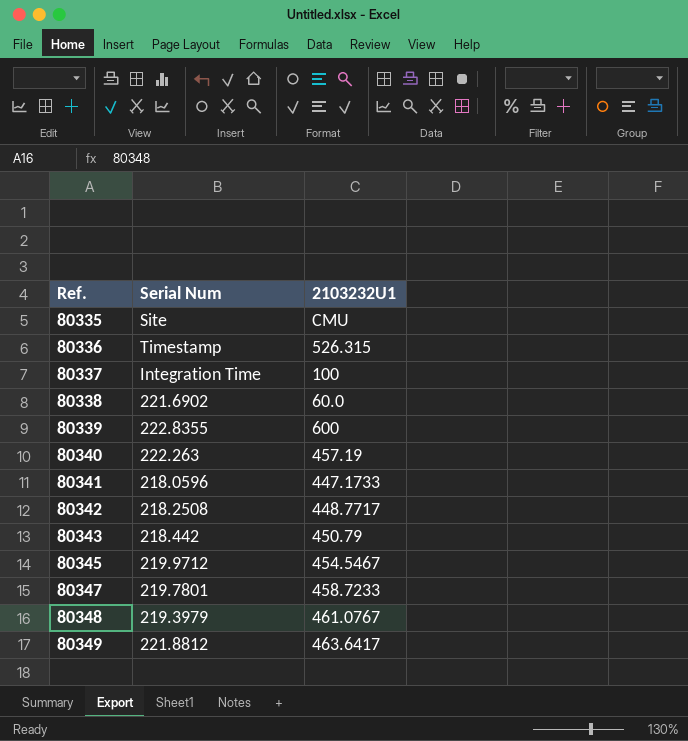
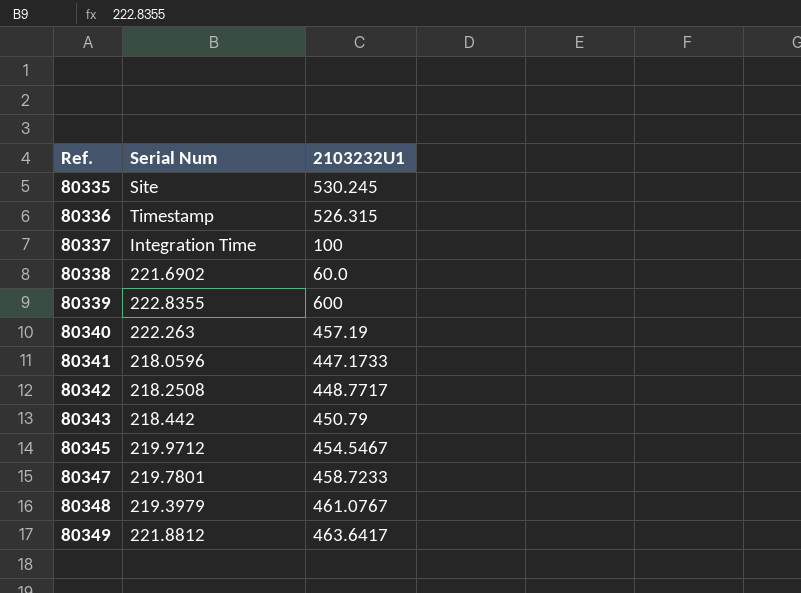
80335 | 2103232U1: CMU -> 530.245

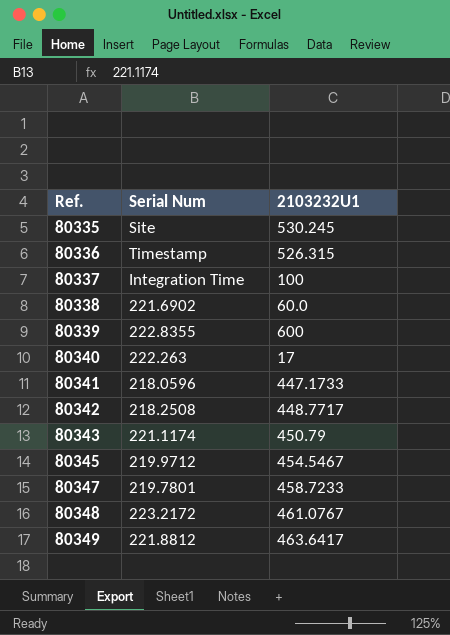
80340 | 2103232U1: 457.19 -> 17
80343 | Serial Num: 218.442 -> 221.1174
80348 | Serial Num: 219.3979 -> 223.2172

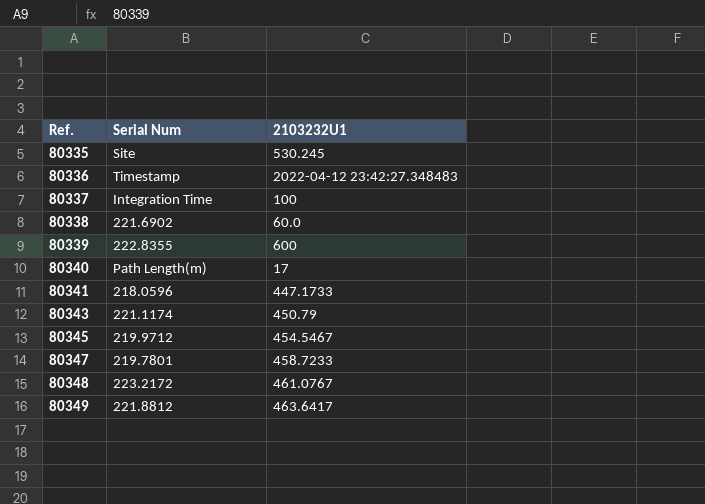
row 80342: 218.2508 | 448.7717 -> none
80336 | 2103232U1: 526.315 -> 2022-04-12 23:42:27.348483
80340 | Serial Num: 222.263 -> Path Length(m)

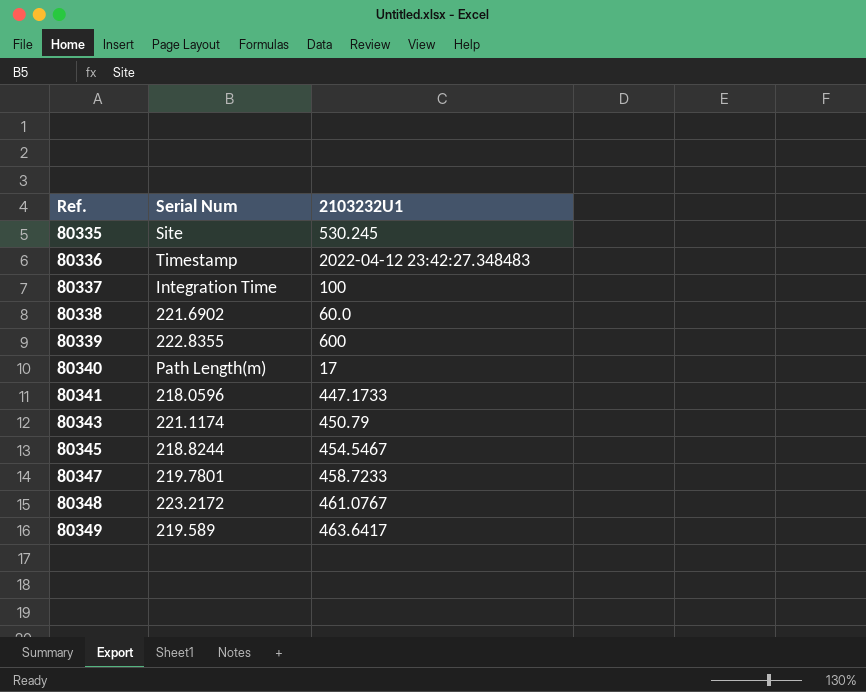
80345 | Serial Num: 219.9712 -> 218.8244
80349 | Serial Num: 221.8812 -> 219.589

